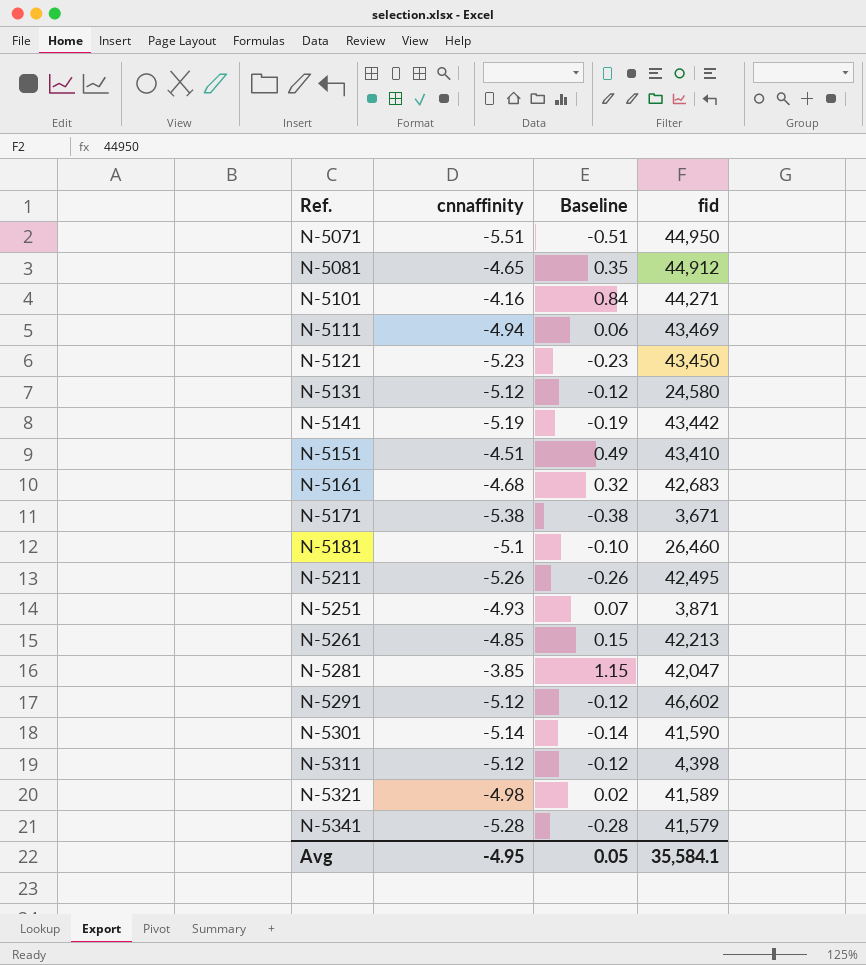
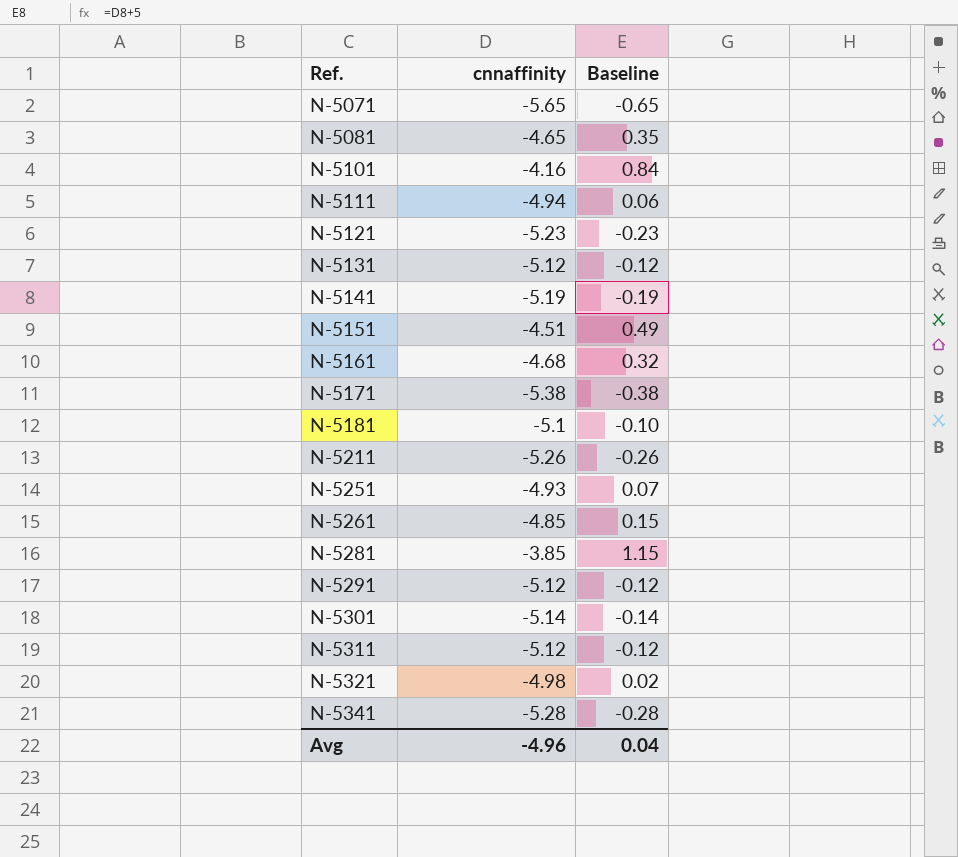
column fid | position: 4 -> none
N-5071 | cnnaffinity: -5.51 -> -5.65
N-5071 | Baseline: -0.51 -> -0.65
Avg | cnnaffinity: -4.95 -> -4.96
Avg | Baseline: 0.05 -> 0.04

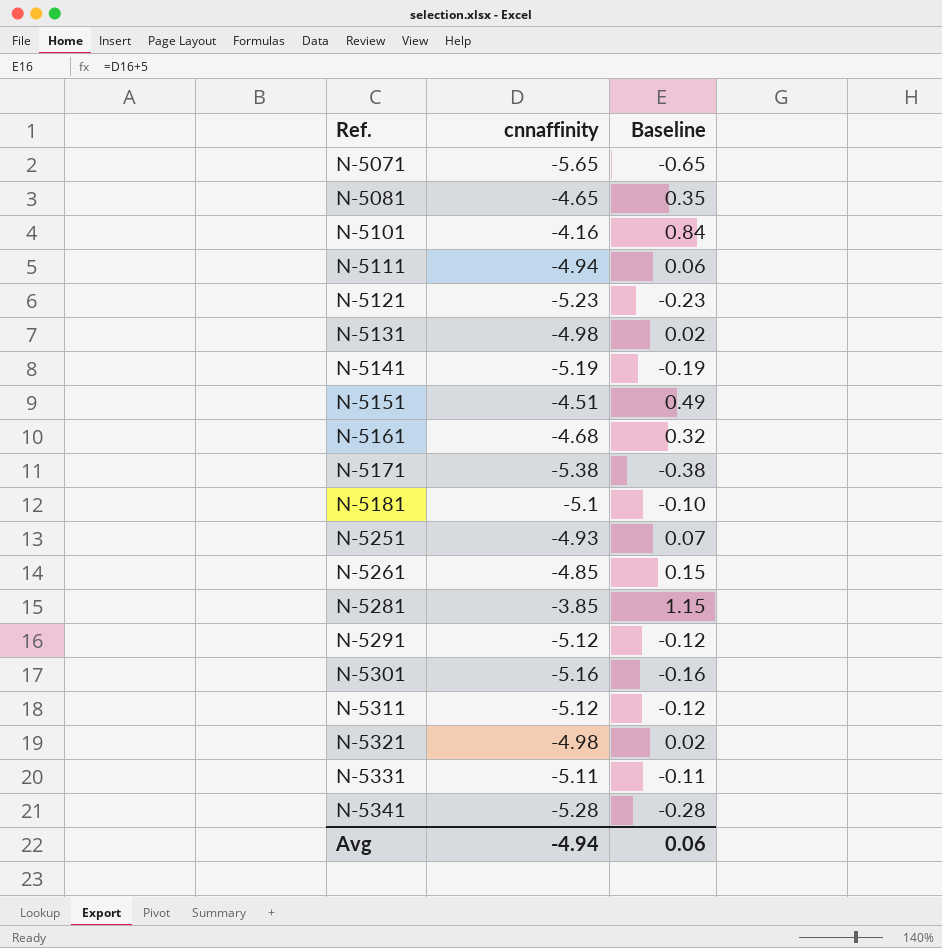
row N-5211: -5.26 | -0.26 -> none
N-5131 | cnnaffinity: -5.12 -> -4.98
N-5131 | Baseline: -0.12 -> 0.02
N-5301 | cnnaffinity: -5.14 -> -5.16
N-5301 | Baseline: -0.14 -> -0.16
row N-5331: none -> -5.11 | -0.11
Avg | cnnaffinity: -4.96 -> -4.94
Avg | Baseline: 0.04 -> 0.06

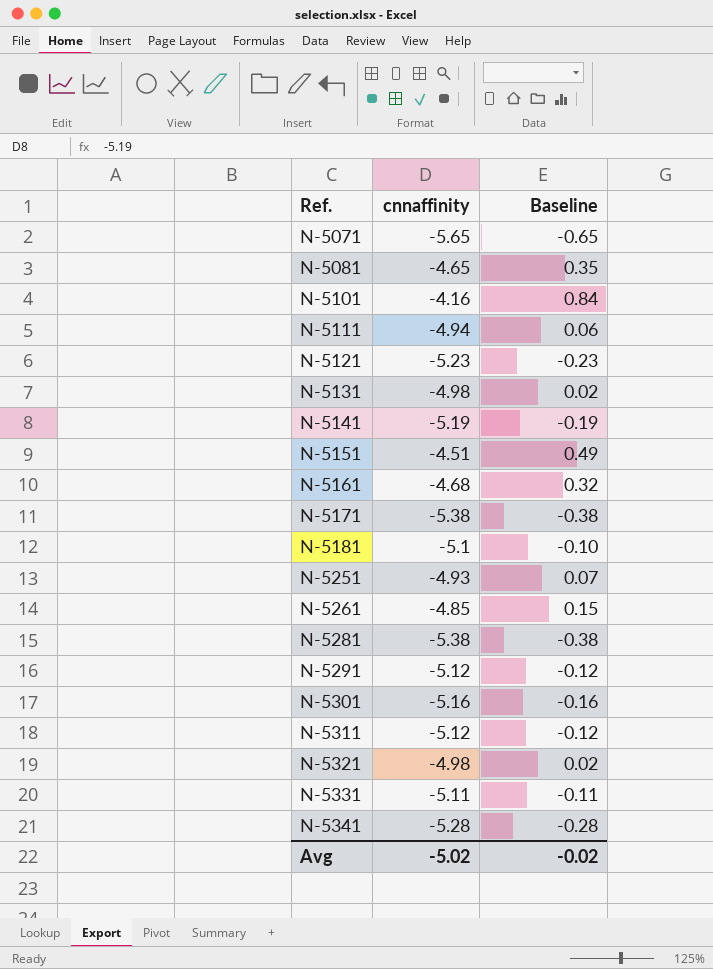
N-5281 | cnnaffinity: -3.85 -> -5.38
N-5281 | Baseline: 1.15 -> -0.38
Avg | cnnaffinity: -4.94 -> -5.02
Avg | Baseline: 0.06 -> -0.02

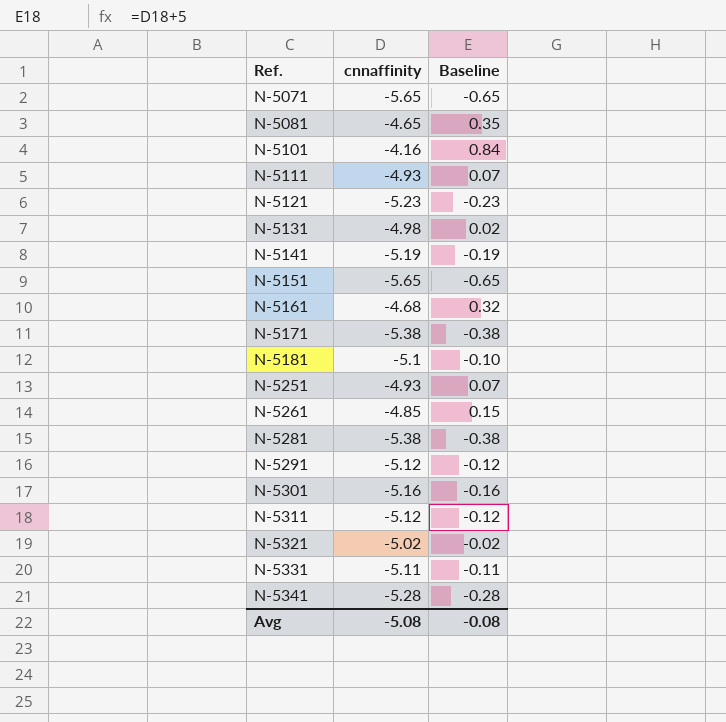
N-5111 | cnnaffinity: -4.94 -> -4.93
N-5111 | Baseline: 0.06 -> 0.07
N-5151 | cnnaffinity: -4.51 -> -5.65
N-5151 | Baseline: 0.49 -> -0.65
N-5321 | cnnaffinity: -4.98 -> -5.02
N-5321 | Baseline: 0.02 -> -0.02
Avg | cnnaffinity: -5.02 -> -5.08
Avg | Baseline: -0.02 -> -0.08

